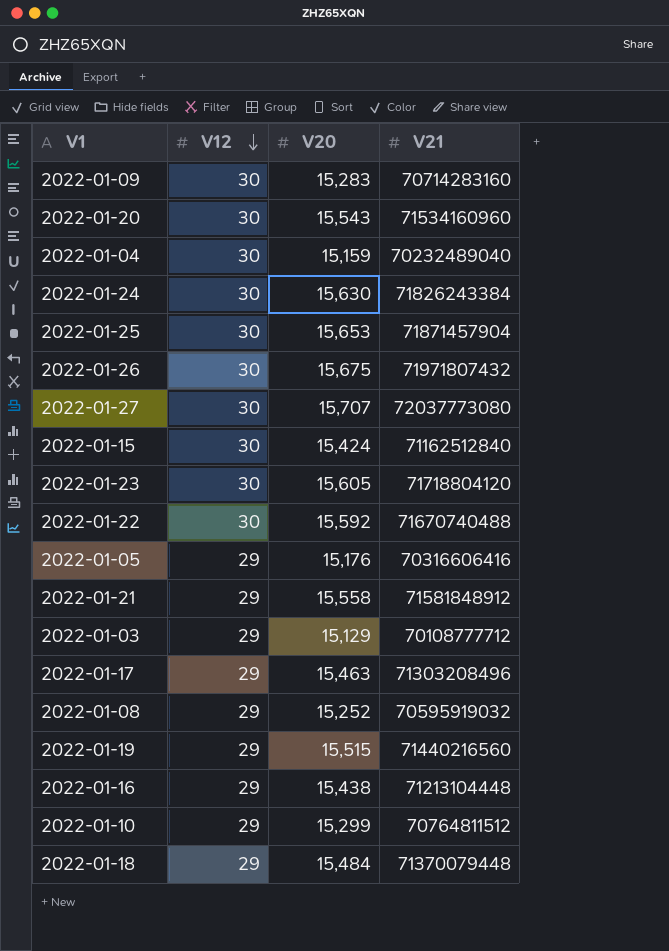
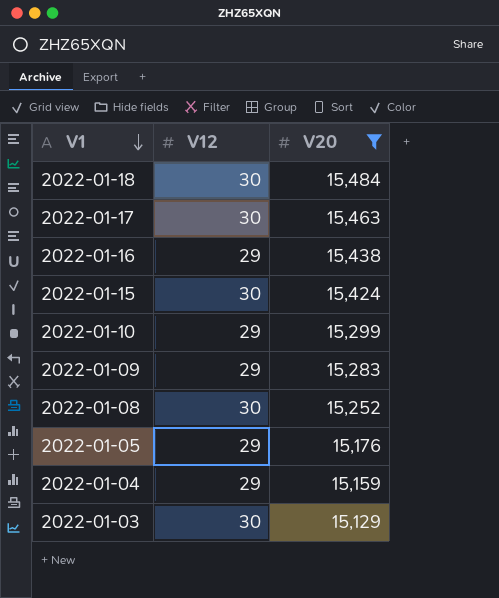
filter: none -> V20 <= 15,484
row order: V12 descending -> V1 descending
column V21 | position: 4 -> none
2022-01-18 | V12: 29 -> 30
2022-01-17 | V12: 29 -> 30
2022-01-09 | V12: 30 -> 29
2022-01-08 | V12: 29 -> 30
2022-01-04 | V12: 30 -> 29
2022-01-03 | V12: 29 -> 30

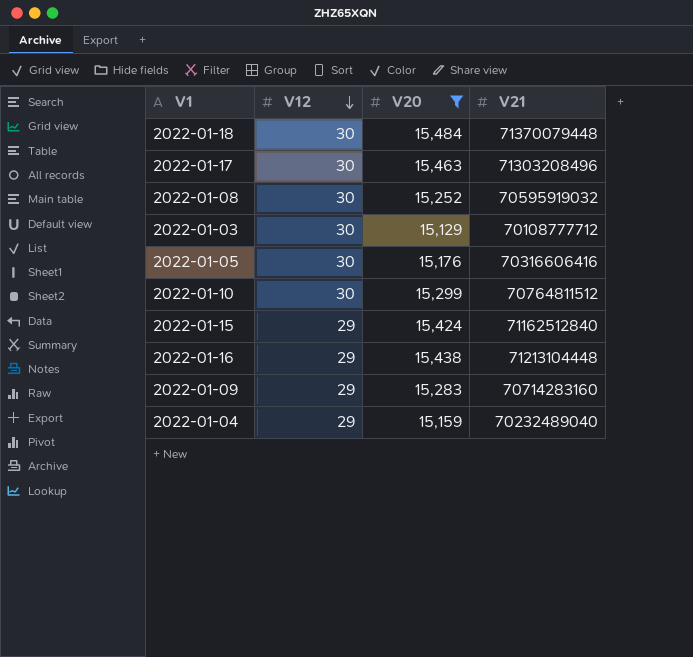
row order: V1 descending -> V12 descending
column V21 | position: none -> 4
2022-01-05 | V12: 29 -> 30
2022-01-10 | V12: 29 -> 30
2022-01-15 | V12: 30 -> 29

